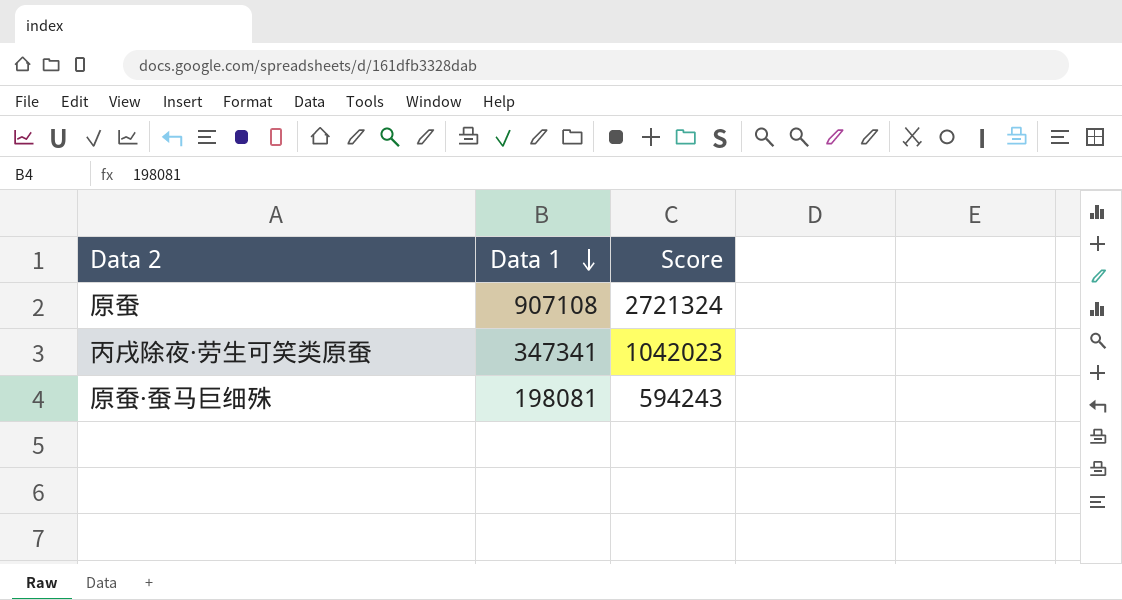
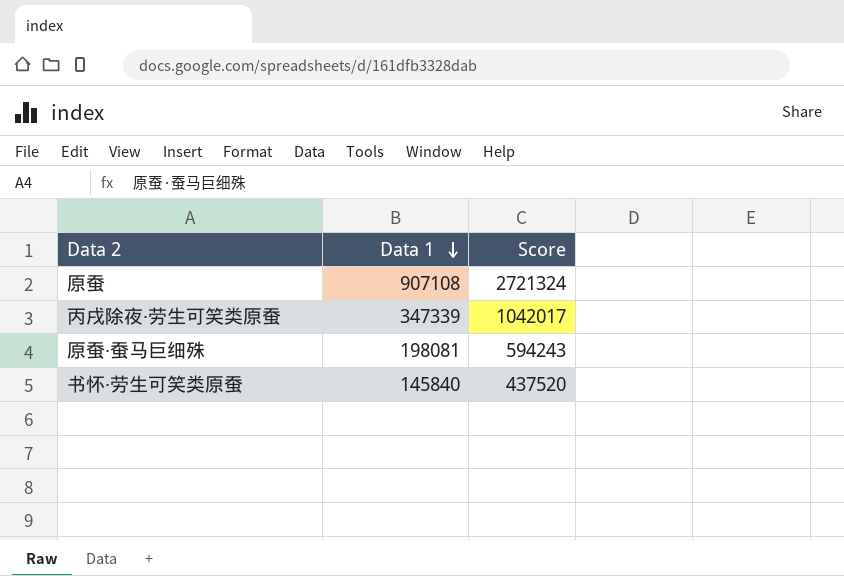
丙戌除夜·劳生可笑类原蚕 | Data 1: 347341 -> 347339
丙戌除夜·劳生可笑类原蚕 | Score: 1042023 -> 1042017
row 书怀·劳生可笑类原蚕: none -> 145840 | 437520

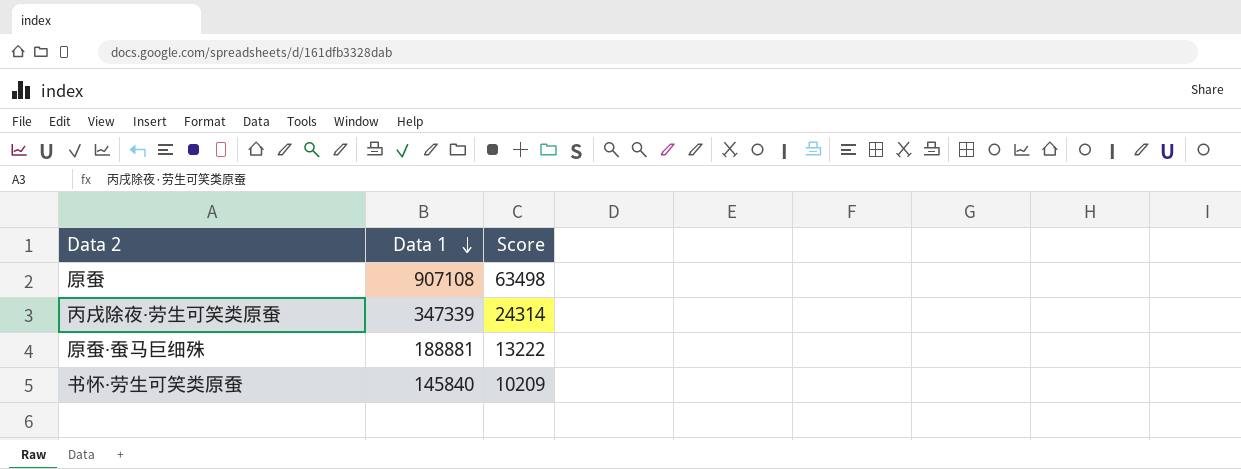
column Score | formula: [Data 1] * 3 -> [Data 1] * 0.07
原蚕·蚕马巨细殊 | Data 1: 198081 -> 188881

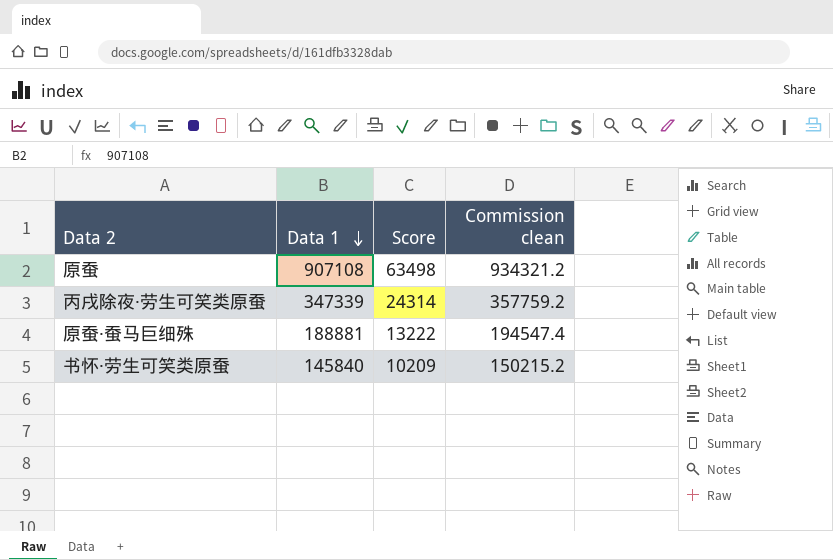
column Commission clean | formula: none -> [Data 1] * 1.03

